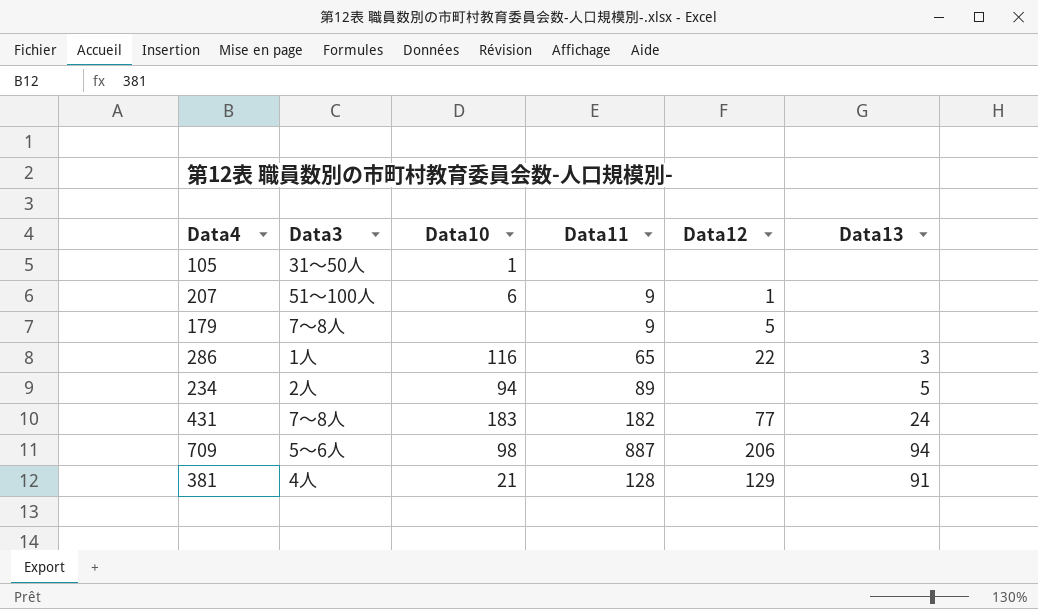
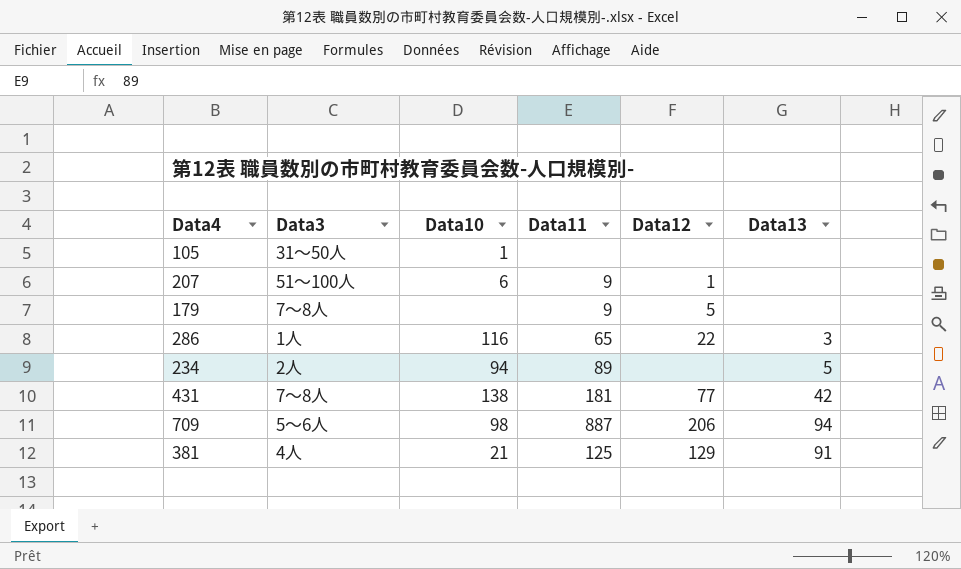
431 | Data10: 183 -> 138
431 | Data11: 182 -> 181
431 | Data13: 24 -> 42
381 | Data11: 128 -> 125

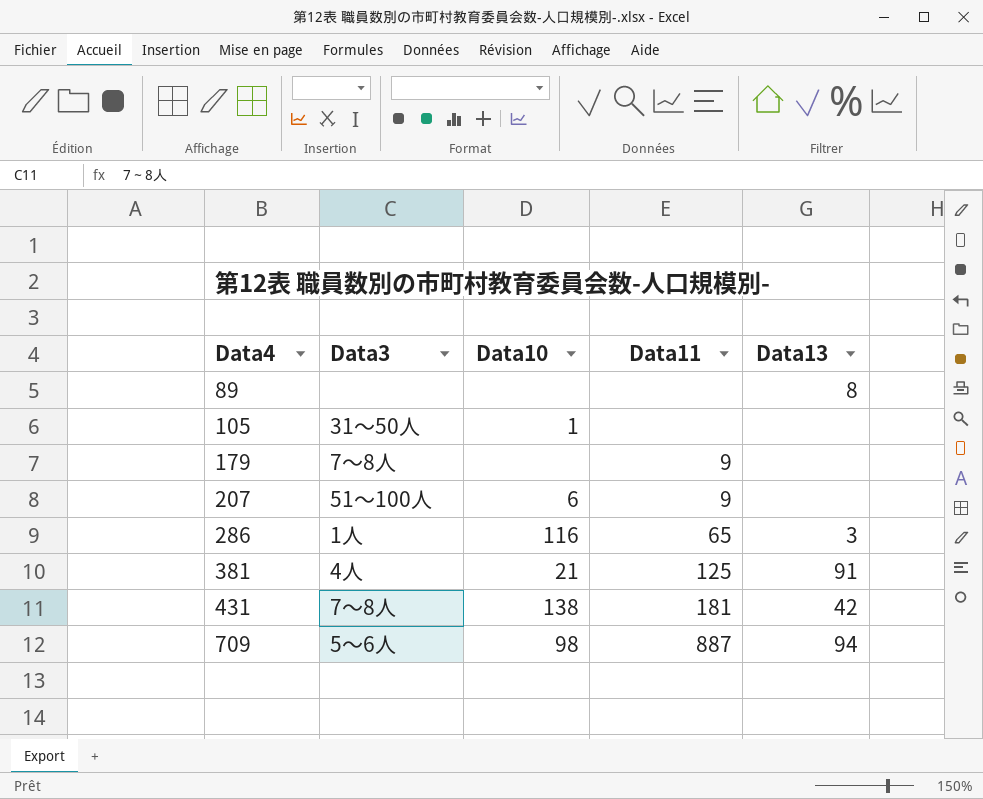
row order: none -> Data4 ascending
column Data12 | position: 5 -> none
row 234: 2人 | 94 | 89 | none | 5 -> none
row 89: none -> none | none | none | 8

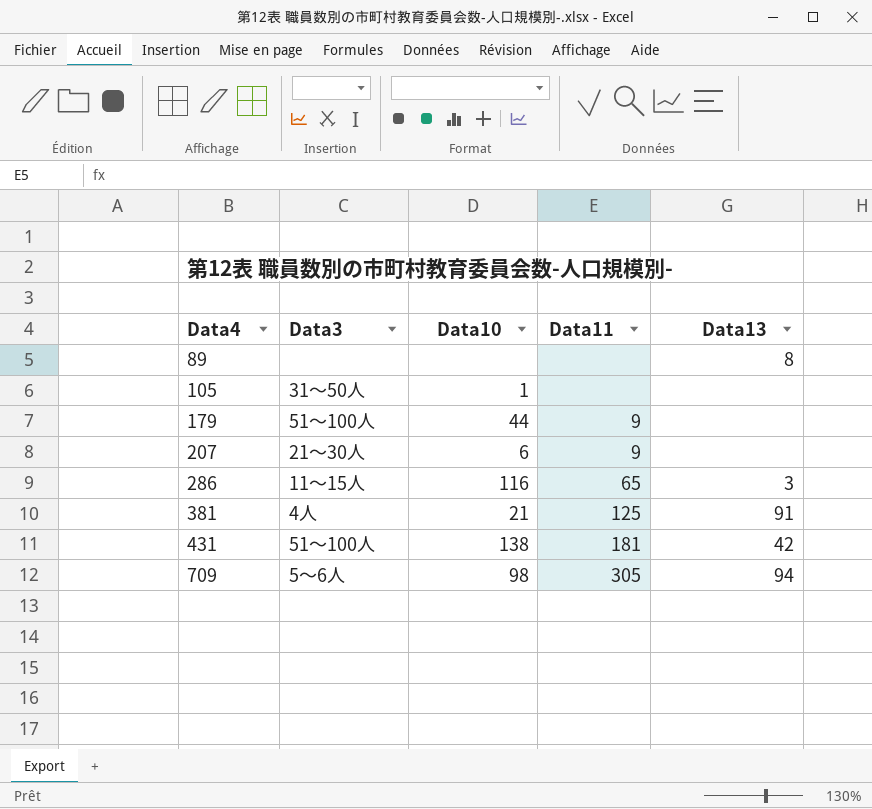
179 | Data3: 7～8人 -> 51～100人
179 | Data10: none -> 44
207 | Data3: 51～100人 -> 21～30人
286 | Data3: 1人 -> 11～15人
431 | Data3: 7～8人 -> 51～100人
709 | Data11: 887 -> 305

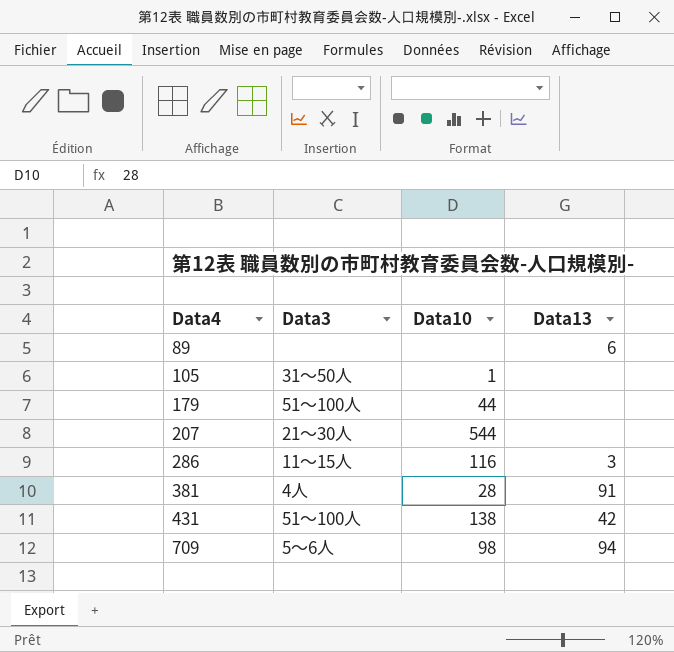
column Data11 | position: 4 -> none
89 | Data13: 8 -> 6
207 | Data10: 6 -> 544
381 | Data10: 21 -> 28

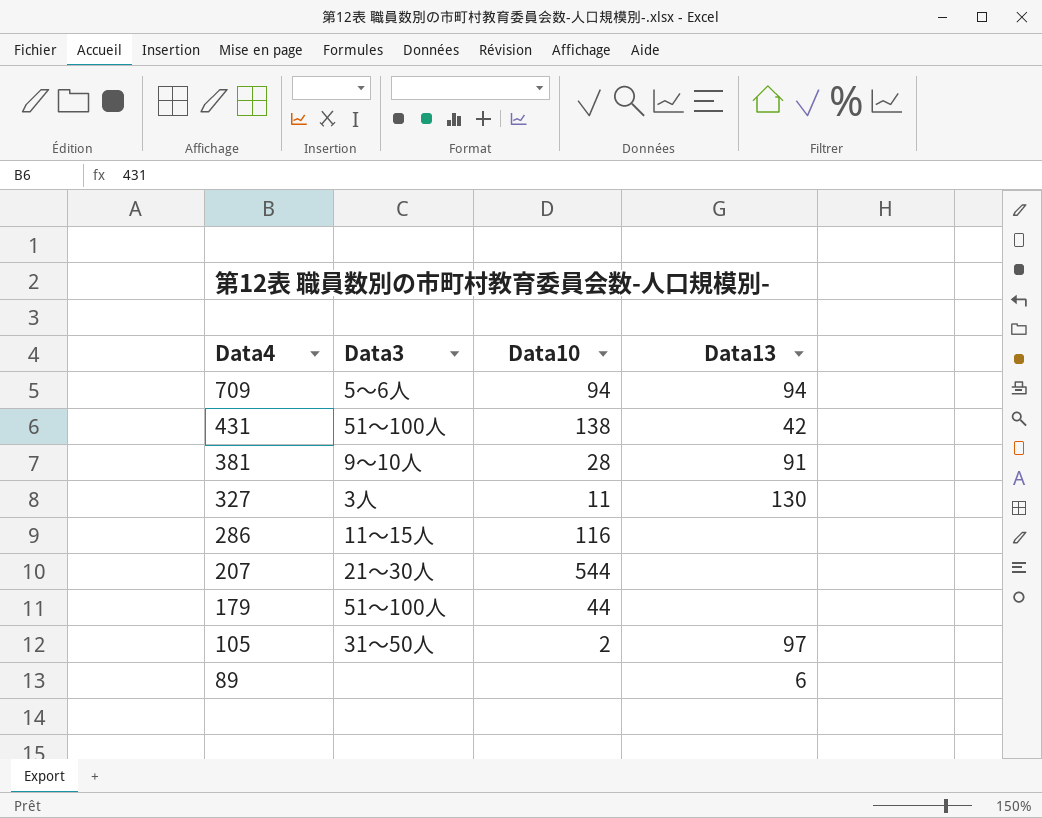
row order: Data4 ascending -> Data4 descending
709 | Data10: 98 -> 94
381 | Data3: 4人 -> 9～10人
row 327: none -> 3人 | 11 | 130
286 | Data13: 3 -> none
105 | Data10: 1 -> 2
105 | Data13: none -> 97

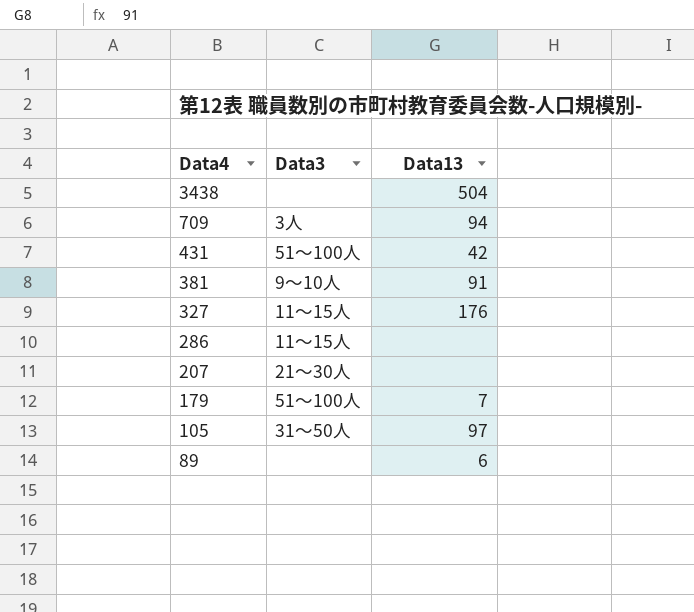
column Data10 | position: 3 -> none
row 3438: none -> none | 504
709 | Data3: 5～6人 -> 3人
327 | Data3: 3人 -> 11～15人
327 | Data13: 130 -> 176
179 | Data13: none -> 7

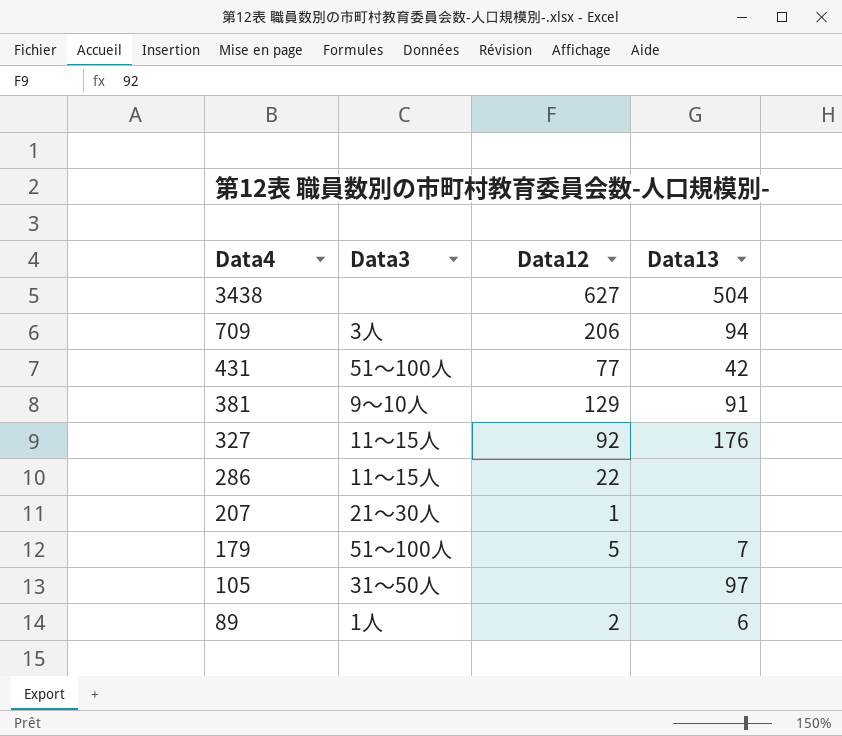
column Data12 | position: none -> 3
89 | Data3: none -> 1人

